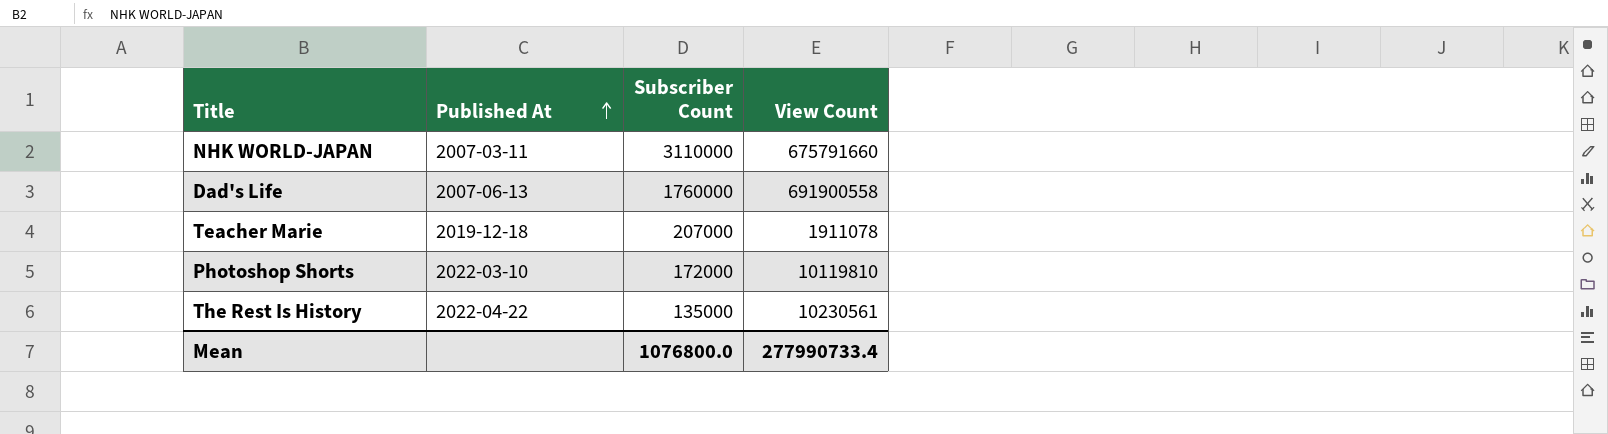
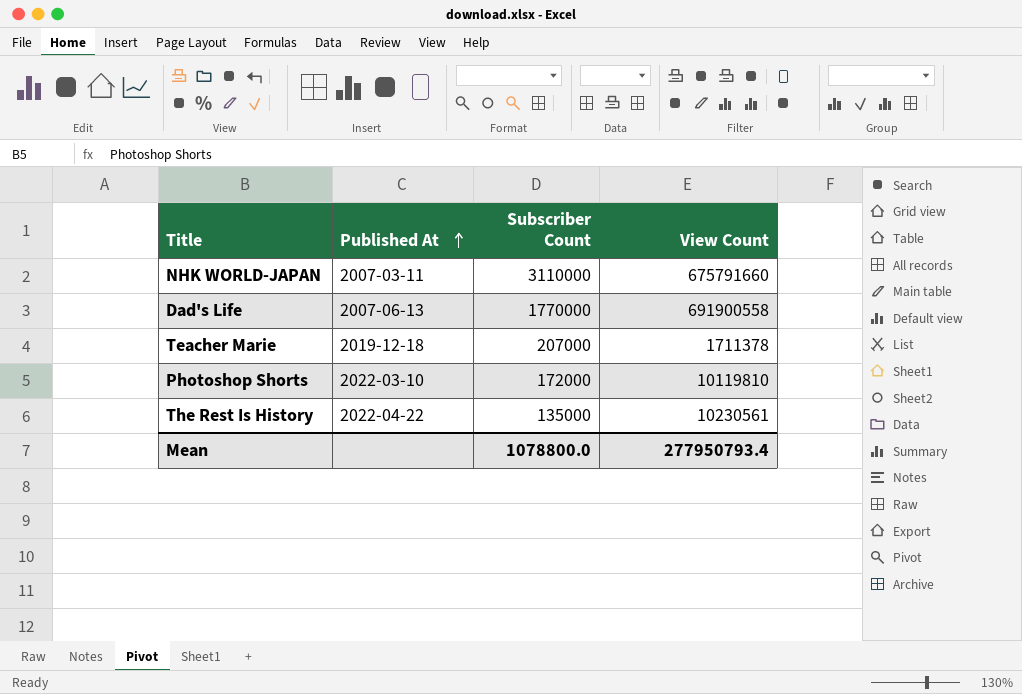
Dad's Life | Subscriber Count: 1760000 -> 1770000
Teacher Marie | View Count: 1911078 -> 1711378
Mean | Subscriber Count: 1076800.0 -> 1078800.0
Mean | View Count: 277990733.4 -> 277950793.4

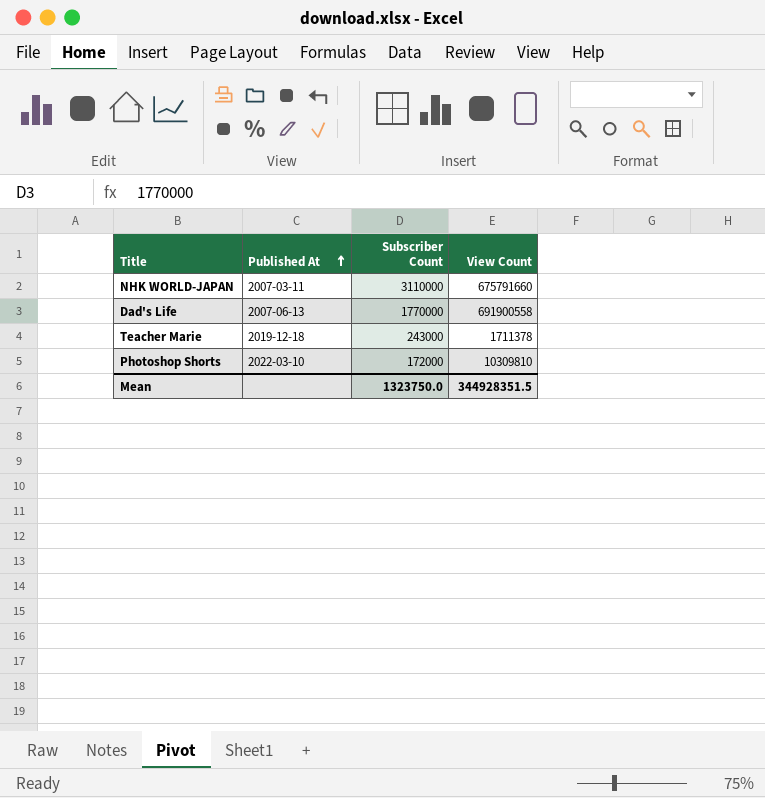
row The Rest Is History: 2022-04-22 | 135000 | 10230561 -> none
Teacher Marie | Subscriber Count: 207000 -> 243000
Photoshop Shorts | View Count: 10119810 -> 10309810
Mean | Subscriber Count: 1078800.0 -> 1323750.0
Mean | View Count: 277950793.4 -> 344928351.5

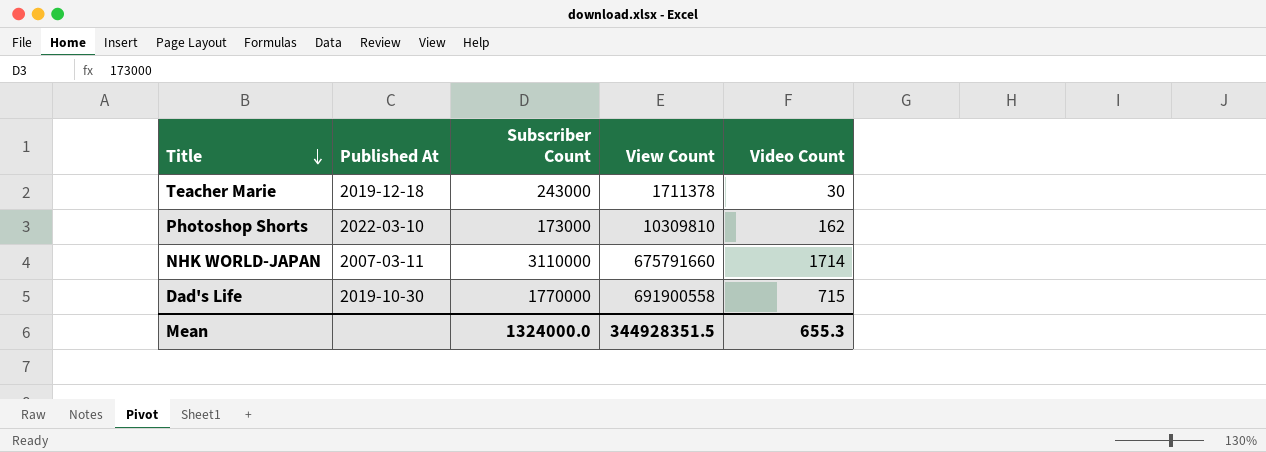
row order: Published At ascending -> Title descending
column Video Count | position: none -> 5
Photoshop Shorts | Subscriber Count: 172000 -> 173000
Dad's Life | Published At: 2007-06-13 -> 2019-10-30
Mean | Subscriber Count: 1323750.0 -> 1324000.0

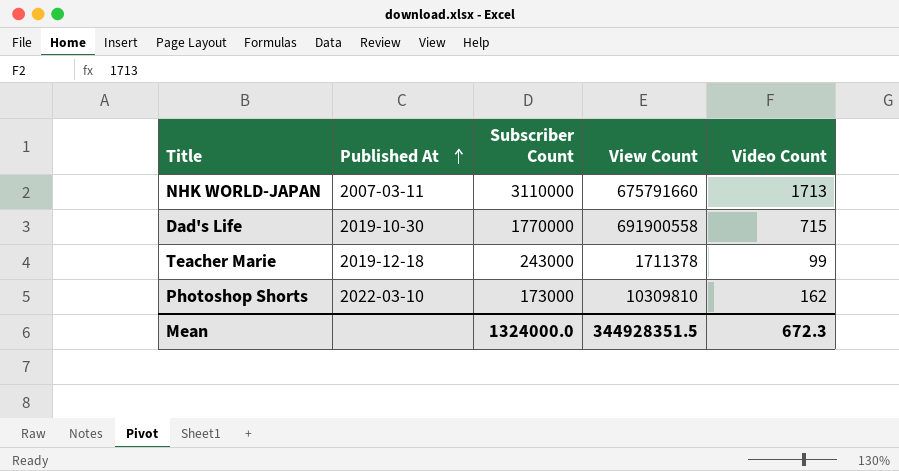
row order: Title descending -> Published At ascending
NHK WORLD-JAPAN | Video Count: 1714 -> 1713
Teacher Marie | Video Count: 30 -> 99
Mean | Video Count: 655.3 -> 672.3

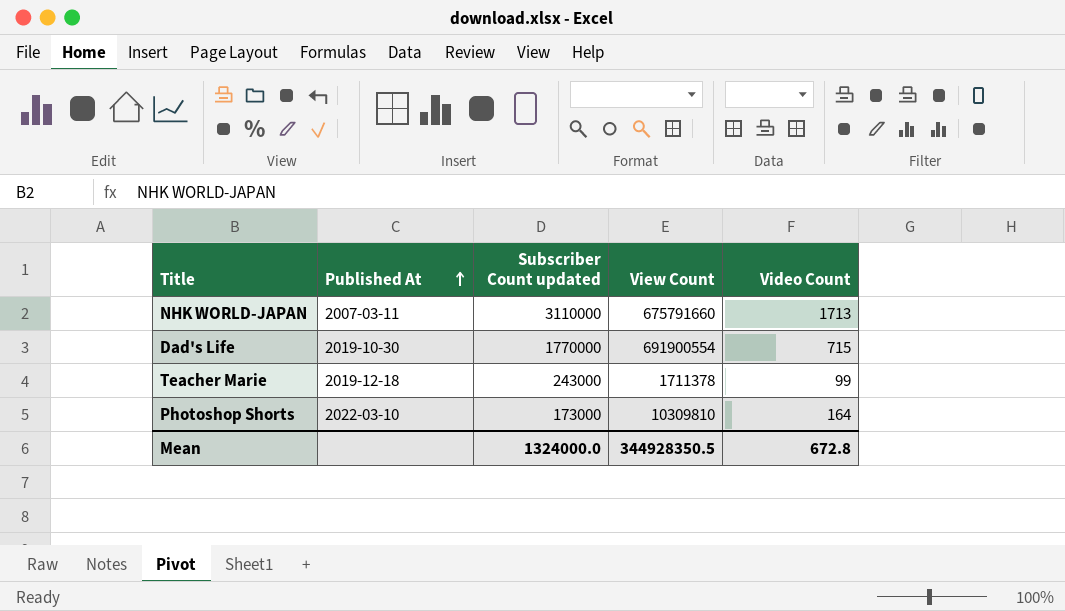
column name: Subscriber Count -> Subscriber Count updated
Dad's Life | View Count: 691900558 -> 691900554
Photoshop Shorts | Video Count: 162 -> 164
Mean | View Count: 344928351.5 -> 344928350.5
Mean | Video Count: 672.3 -> 672.8

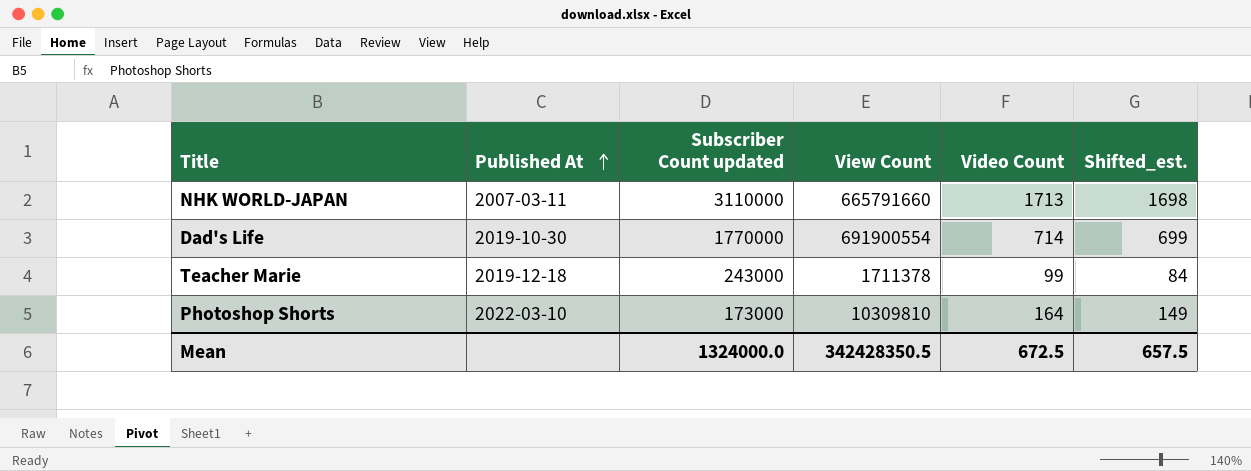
column Shifted_est. | formula: none -> [Video Count] - 15
NHK WORLD-JAPAN | View Count: 675791660 -> 665791660
Dad's Life | Video Count: 715 -> 714
Mean | View Count: 344928350.5 -> 342428350.5
Mean | Video Count: 672.8 -> 672.5

